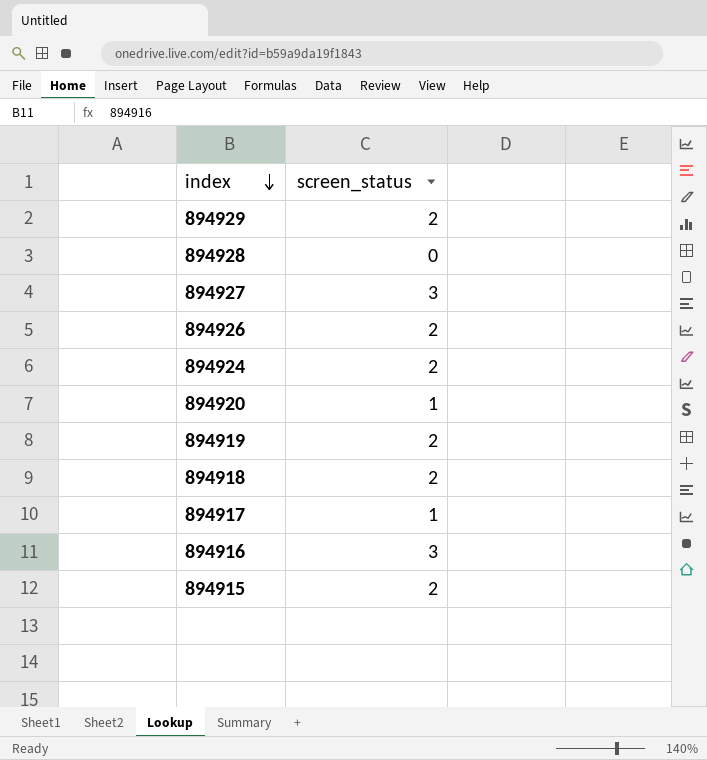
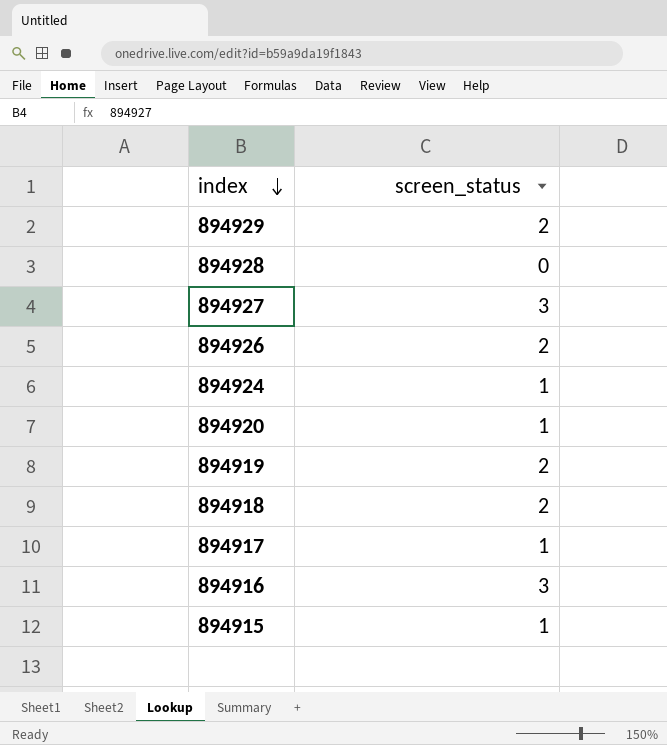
894924 | screen_status: 2 -> 1
894915 | screen_status: 2 -> 1

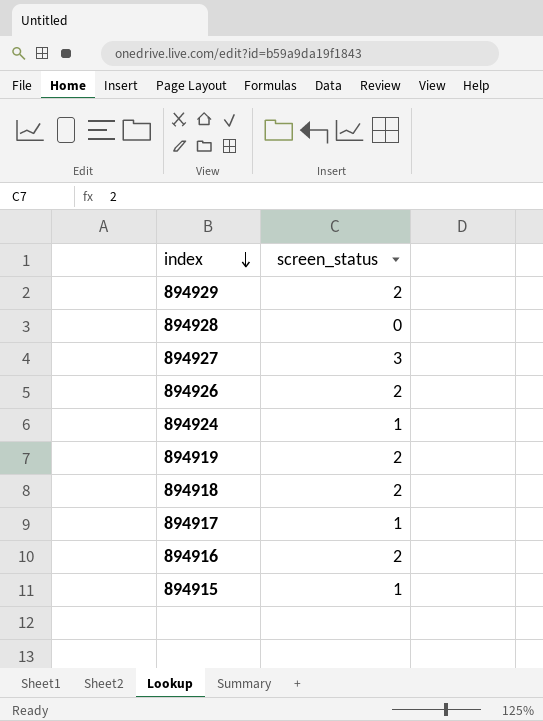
row 894920: 1 -> none
894916 | screen_status: 3 -> 2

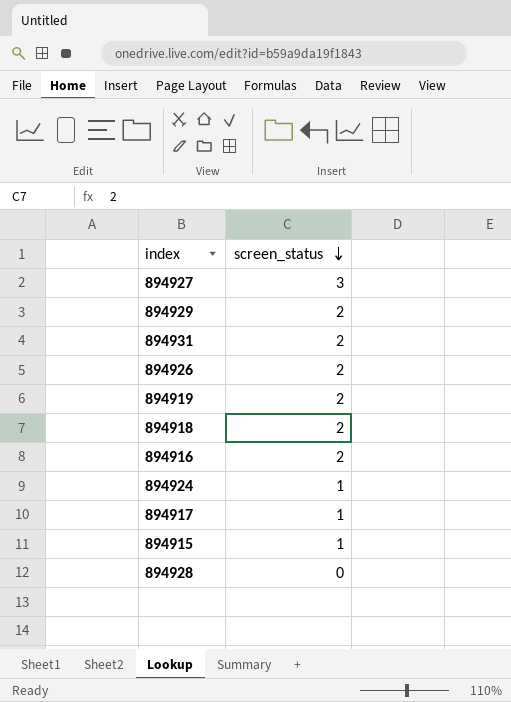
row order: index descending -> screen_status descending
row 894931: none -> 2

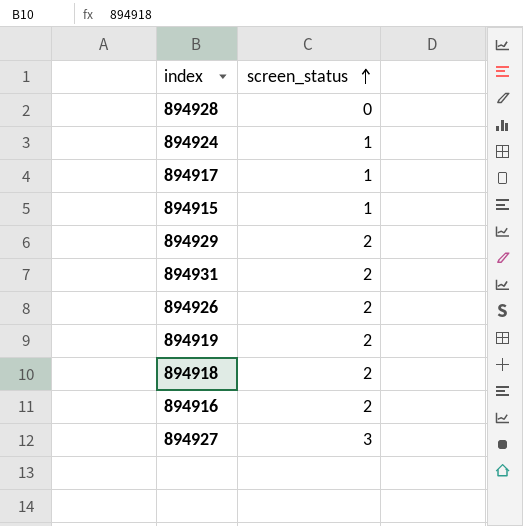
row order: screen_status descending -> screen_status ascending

